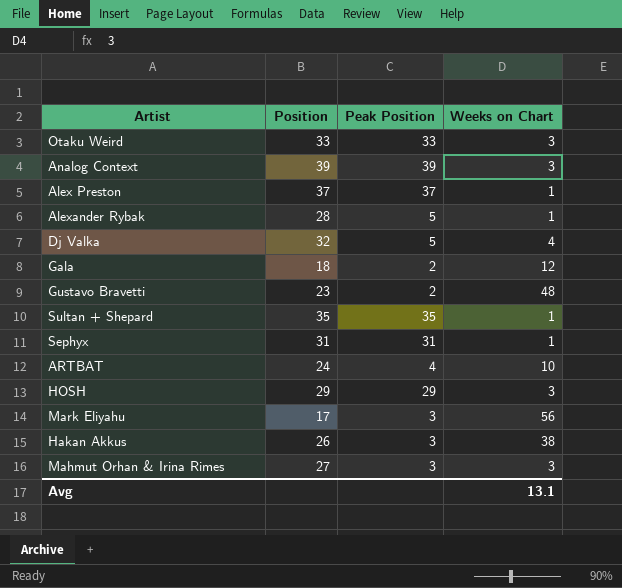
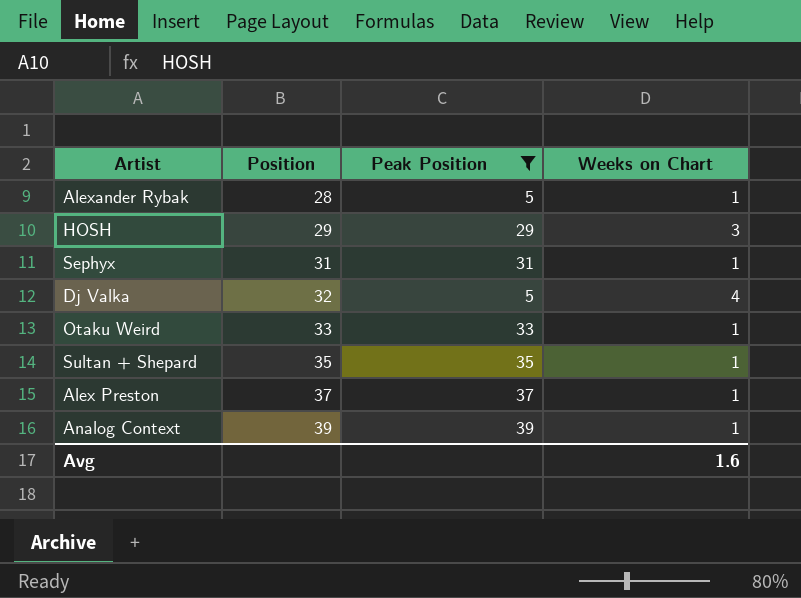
filter: none -> Peak Position >= 5
row order: none -> Position ascending
Otaku Weird | Weeks on Chart: 3 -> 1
Analog Context | Weeks on Chart: 3 -> 1
Avg | Weeks on Chart: 13.1 -> 1.6

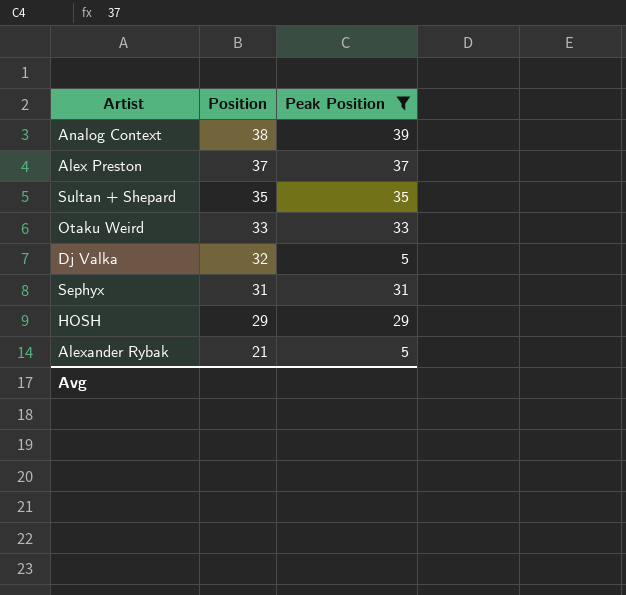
row order: Position ascending -> Position descending
column Weeks on Chart | position: 4 -> none
Analog Context | Position: 39 -> 38
Alexander Rybak | Position: 28 -> 21

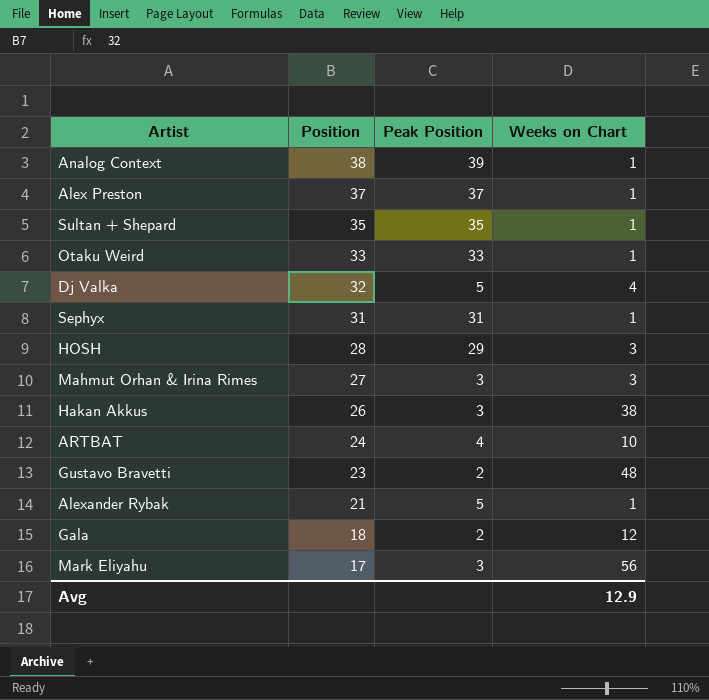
filter: Peak Position >= 5 -> none
column Weeks on Chart | position: none -> 4
HOSH | Position: 29 -> 28

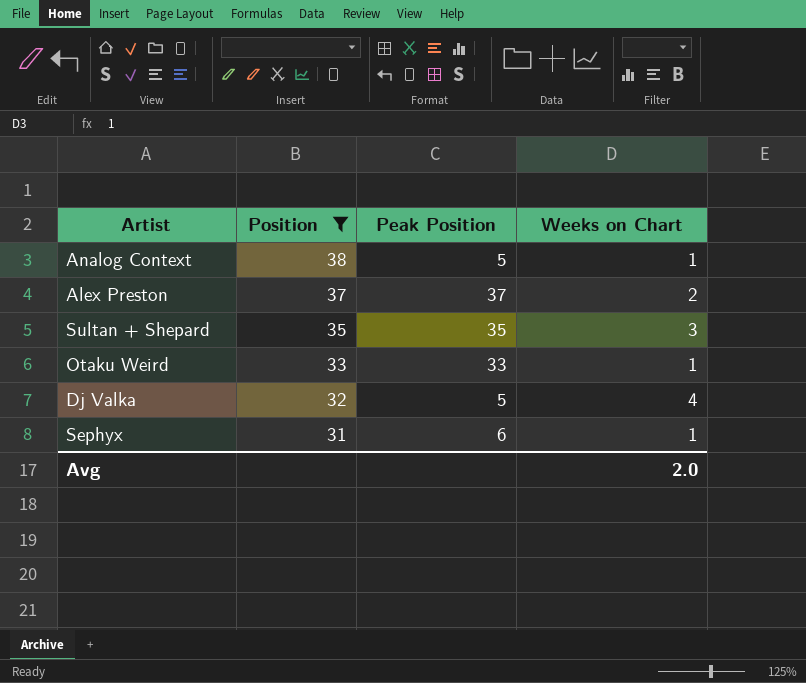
filter: none -> Position >= 31
Analog Context | Peak Position: 39 -> 5
Alex Preston | Weeks on Chart: 1 -> 2
Sultan + Shepard | Weeks on Chart: 1 -> 3
Sephyx | Peak Position: 31 -> 6
Avg | Weeks on Chart: 12.9 -> 2.0

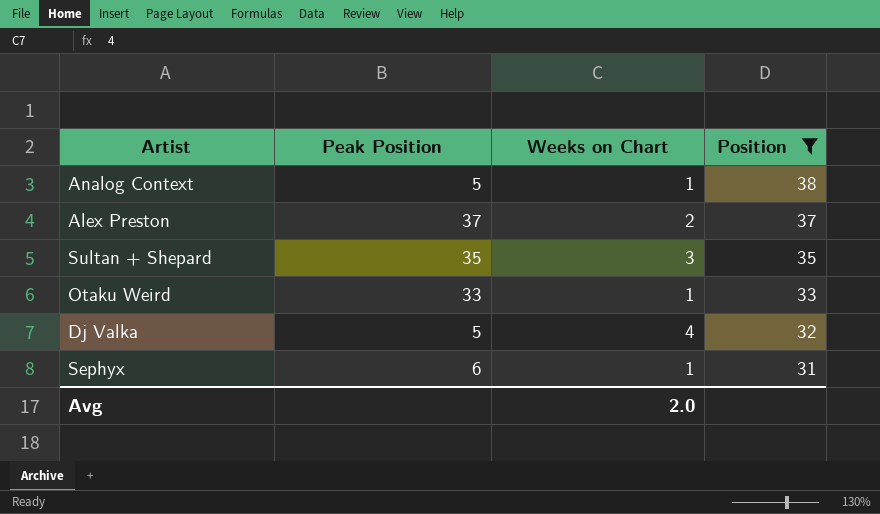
column Position | position: 2 -> 4

